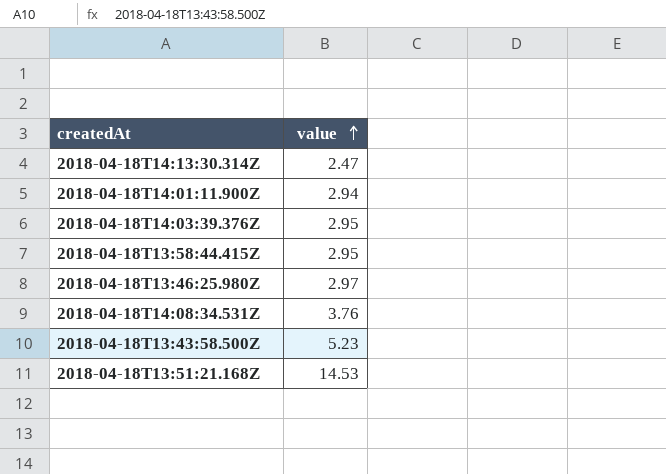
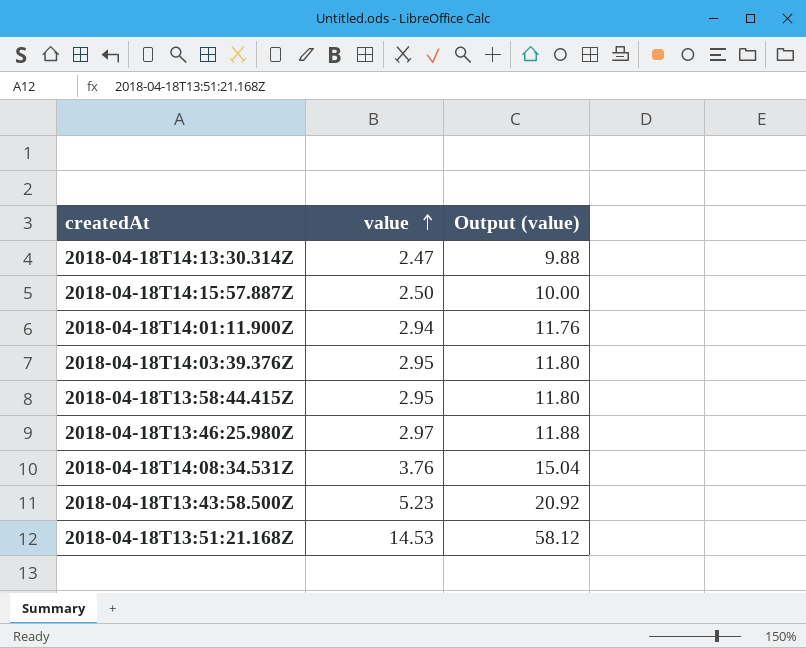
column Output (value) | formula: none -> [value] * 4
row 2018-04-18T14:15:57.887Z: none -> 2.50 | 10.00

